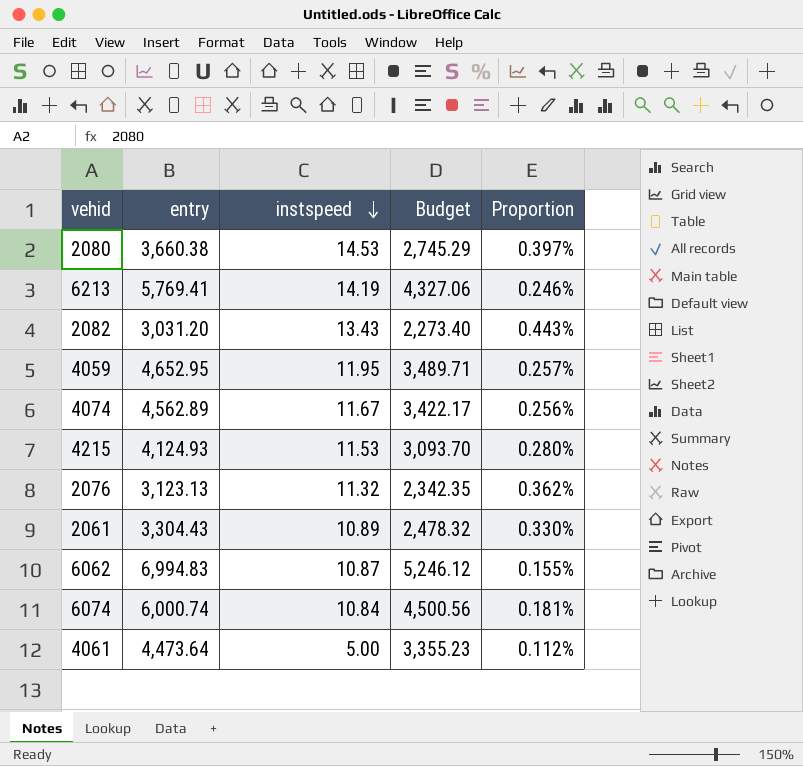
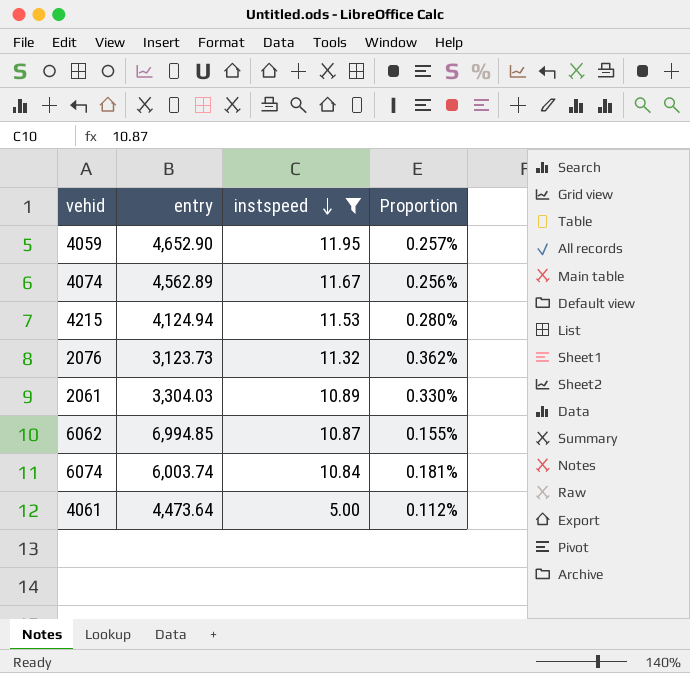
filter: none -> instspeed <= 11.95
column Budget | formula: [entry] * 0.75 -> none
4059 | entry: 4,652.95 -> 4,652.90
4215 | entry: 4,124.93 -> 4,124.94
2076 | entry: 3,123.13 -> 3,123.73
2061 | entry: 3,304.43 -> 3,304.03
6062 | entry: 6,994.83 -> 6,994.85
6074 | entry: 6,000.74 -> 6,003.74

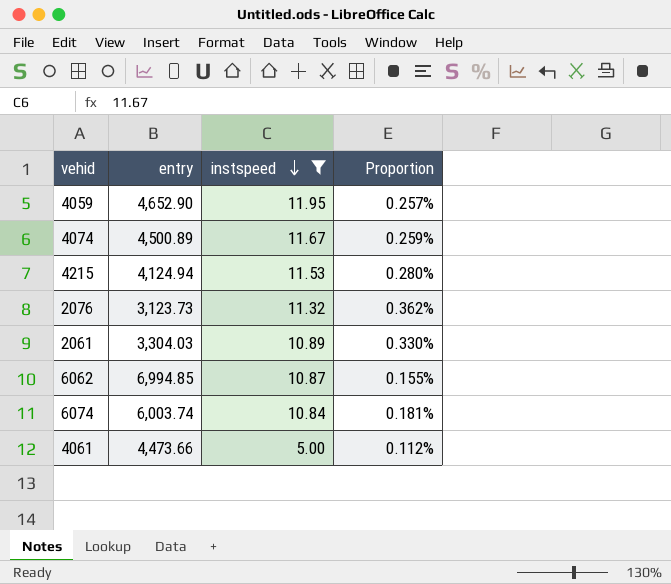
4074 | entry: 4,562.89 -> 4,500.89
4074 | Proportion: 0.256% -> 0.259%
4061 | entry: 4,473.64 -> 4,473.66

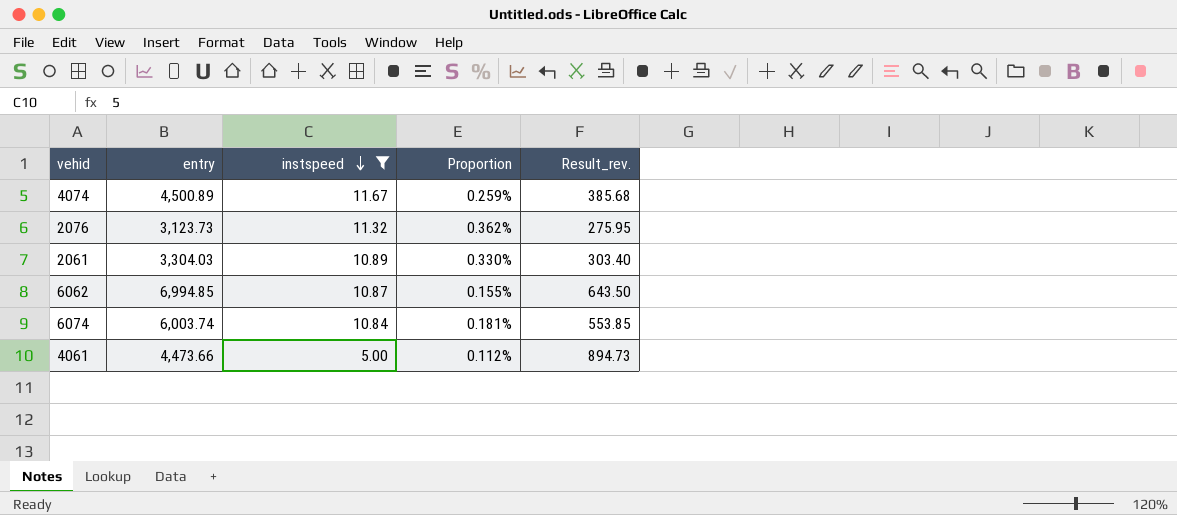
column Result_rev. | formula: none -> [entry] / [instspeed]
row 4059: 4,652.90 | 11.95 | 0.257% -> none
row 4215: 4,124.94 | 11.53 | 0.280% -> none

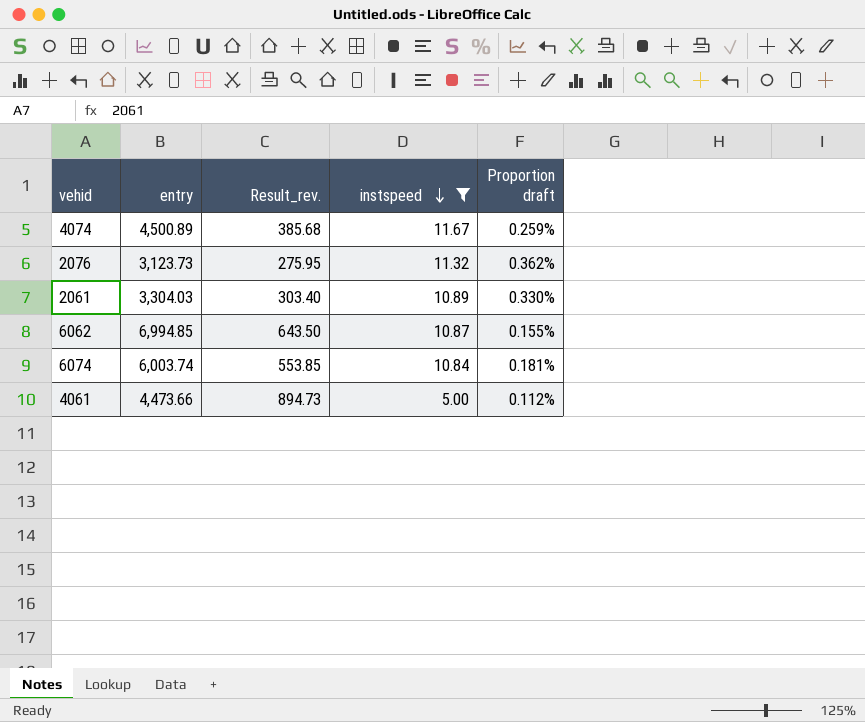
column Result_rev. | position: 5 -> 3
column name: Proportion -> Proportion draft

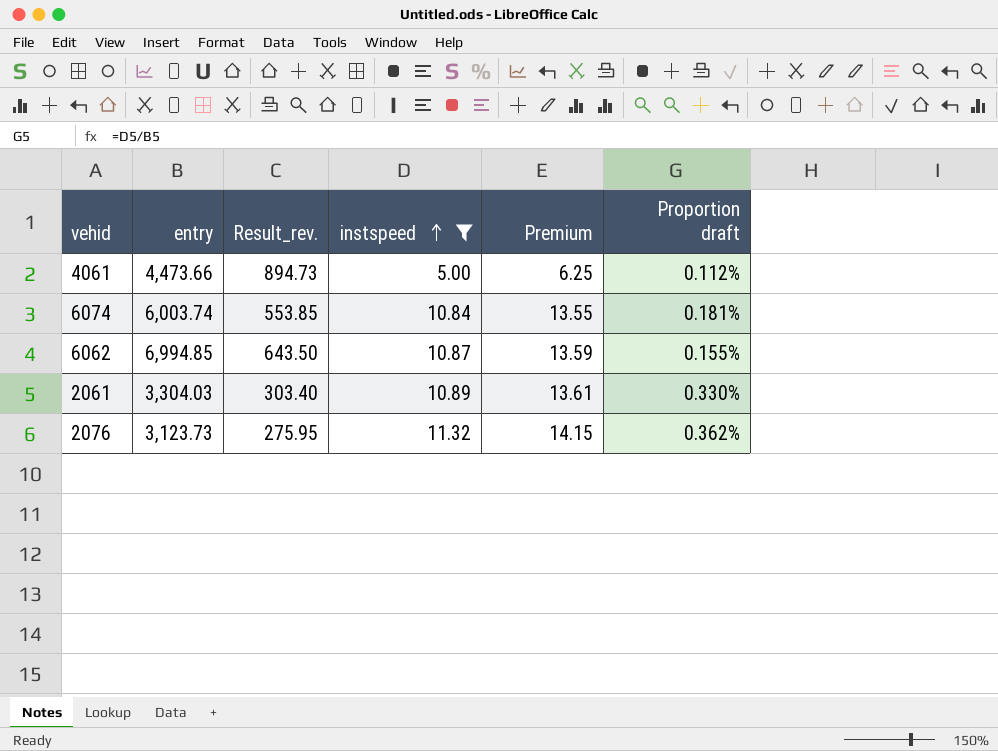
row order: instspeed descending -> instspeed ascending
column Premium | formula: none -> [instspeed] * 1.25
row 4074: 4,500.89 | 385.68 | 11.67 | 0.259% -> none

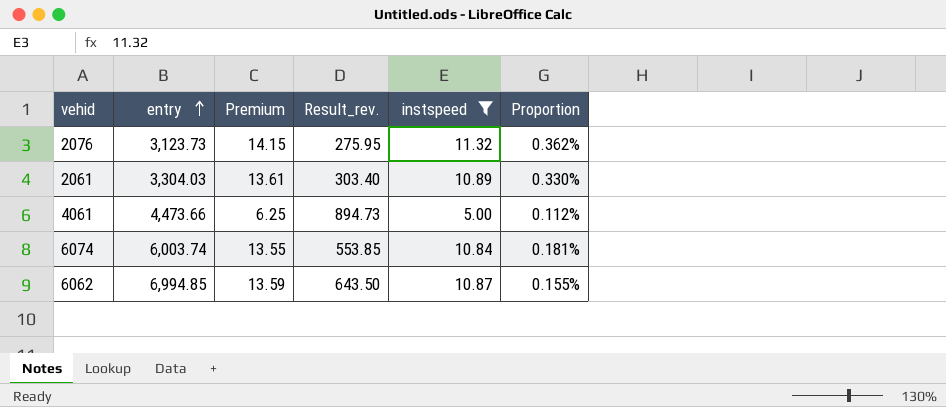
row order: instspeed ascending -> entry ascending
column Premium | position: 5 -> 3
column name: Proportion draft -> Proportion

